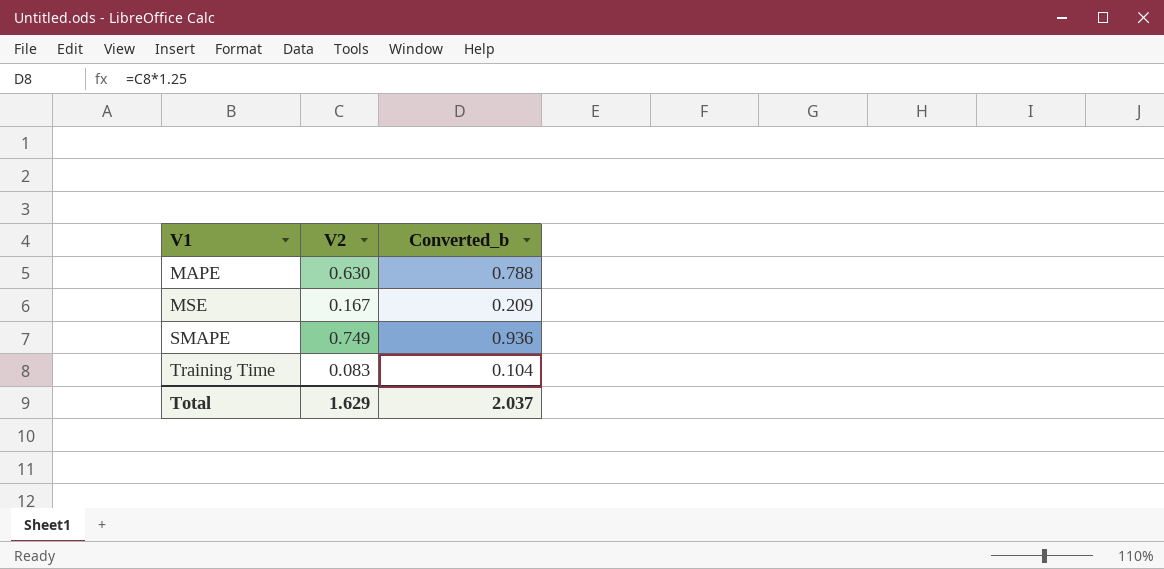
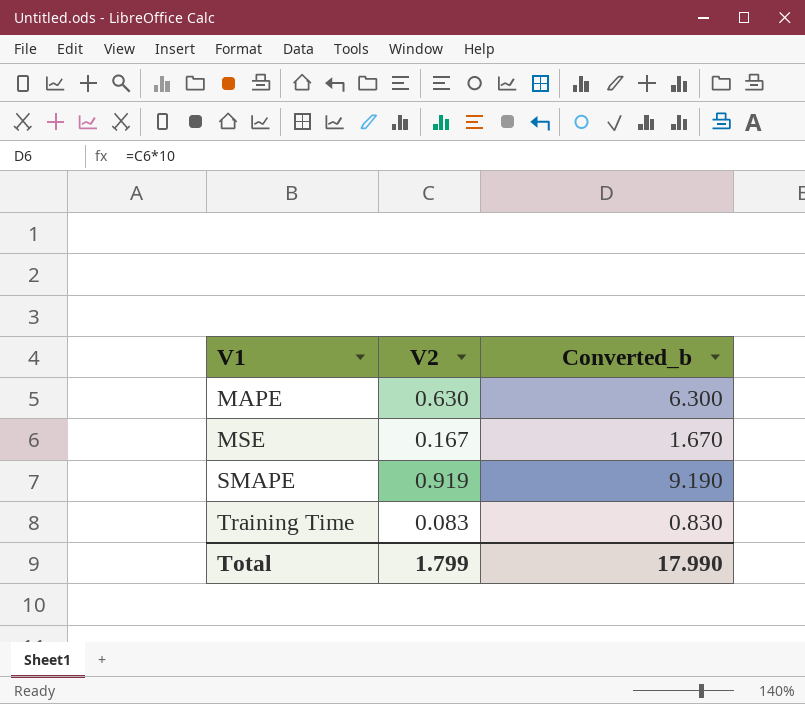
column Converted_b | formula: [V2] * 1.25 -> [V2] * 10
SMAPE | V2: 0.749 -> 0.919
Total | V2: 1.629 -> 1.799
Total | Converted_b: 2.037 -> 17.990

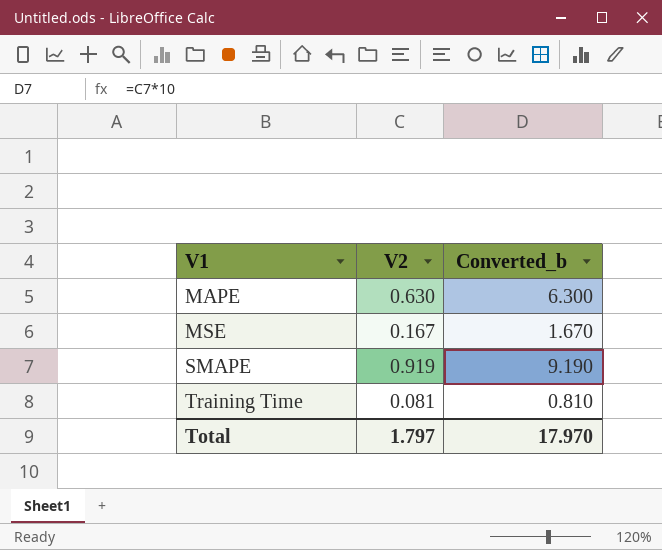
Training Time | V2: 0.083 -> 0.081
Training Time | Converted_b: 0.830 -> 0.810
Total | V2: 1.799 -> 1.797
Total | Converted_b: 17.990 -> 17.970

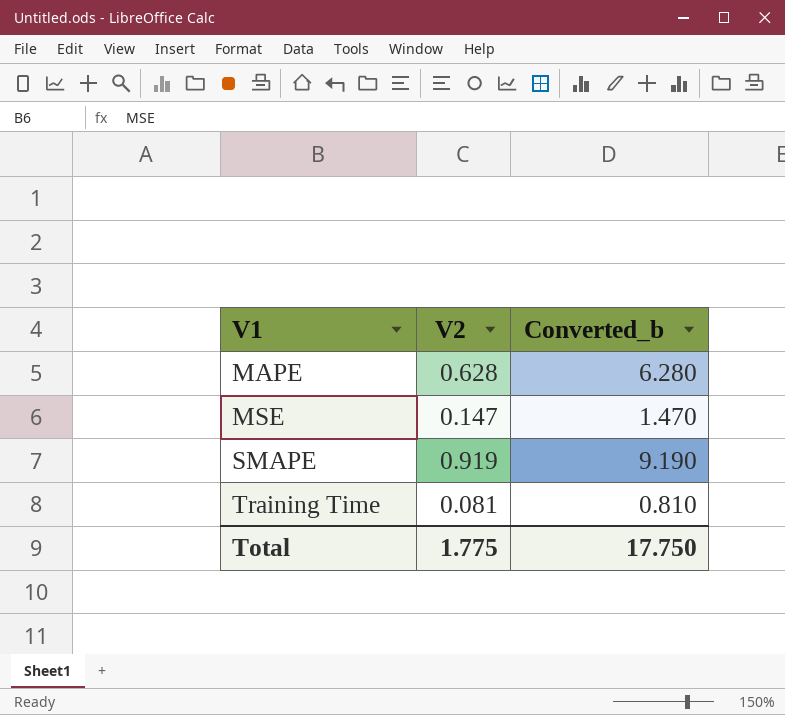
MAPE | V2: 0.630 -> 0.628
MAPE | Converted_b: 6.300 -> 6.280
MSE | V2: 0.167 -> 0.147
MSE | Converted_b: 1.670 -> 1.470
Total | V2: 1.797 -> 1.775
Total | Converted_b: 17.970 -> 17.750

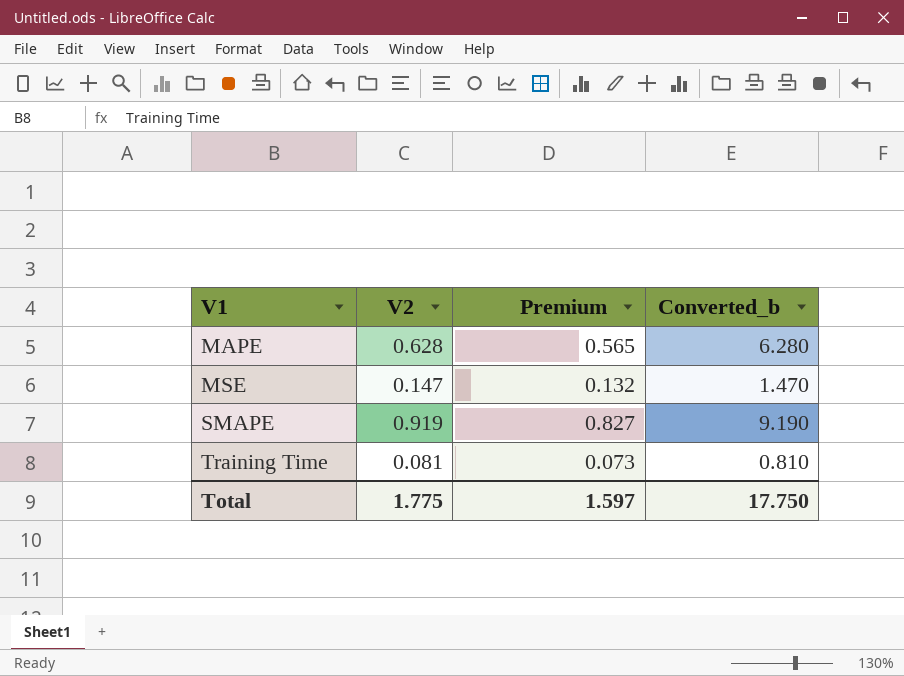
column Premium | formula: none -> [V2] * 0.9

